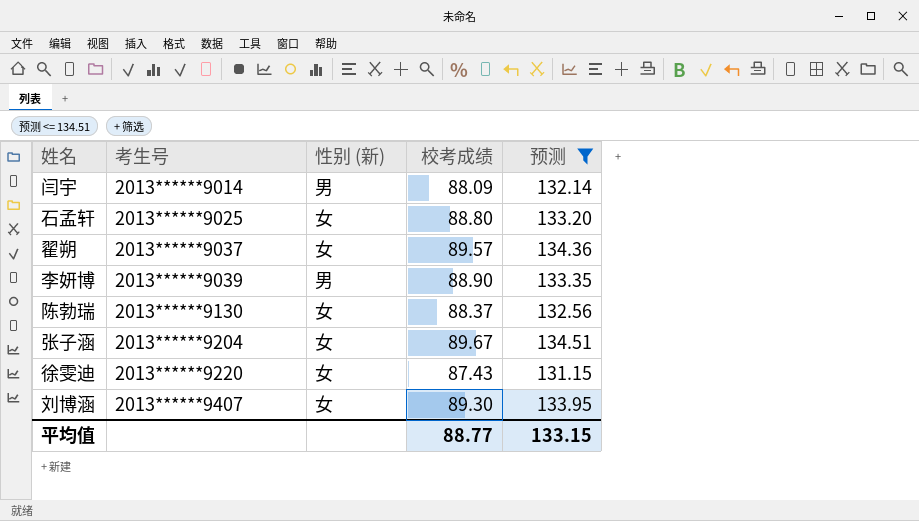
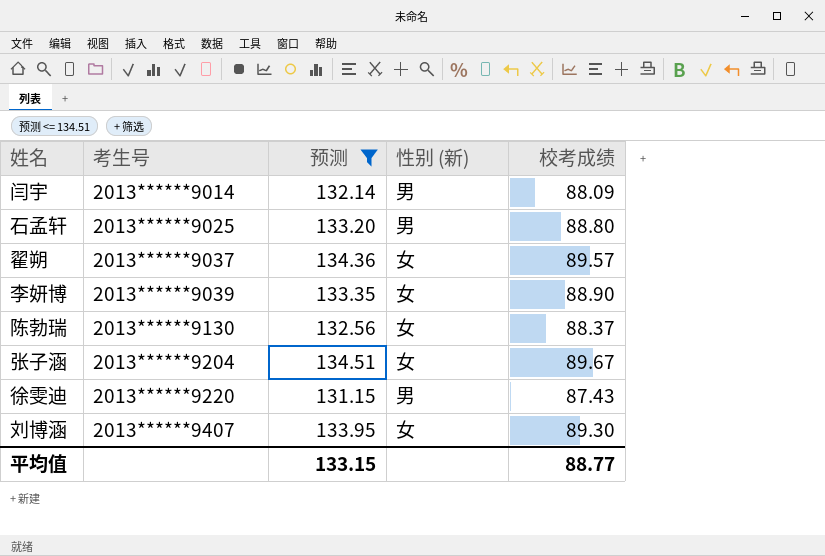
column 预测 | position: 5 -> 3
石孟轩 | 性别 (新): 女 -> 男
李妍博 | 性别 (新): 男 -> 女
徐雯迪 | 性别 (新): 女 -> 男

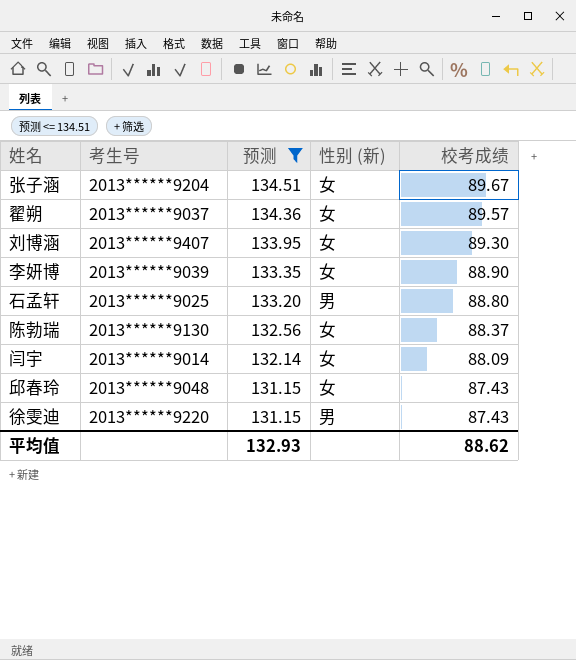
row order: 考生号 ascending -> 预测 descending
闫宇 | 性别 (新): 男 -> 女
row 邱春玲: none -> 2013******9048 | 131.15 | 女 | 87.43
平均值 | 预测: 133.15 -> 132.93
平均值 | 校考成绩: 88.77 -> 88.62

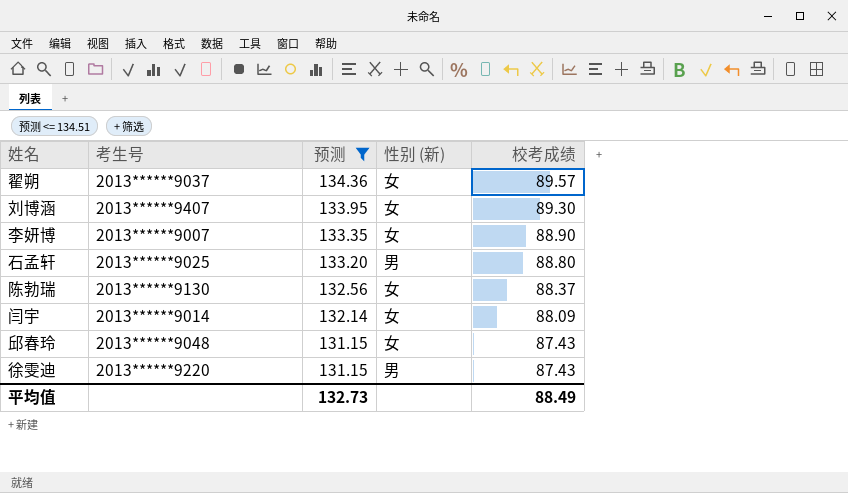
row 张子涵: 2013******9204 | 134.51 | 女 | 89.67 -> none
李妍博 | 考生号: 2013******9039 -> 2013******9007
平均值 | 预测: 132.93 -> 132.73
平均值 | 校考成绩: 88.62 -> 88.49

